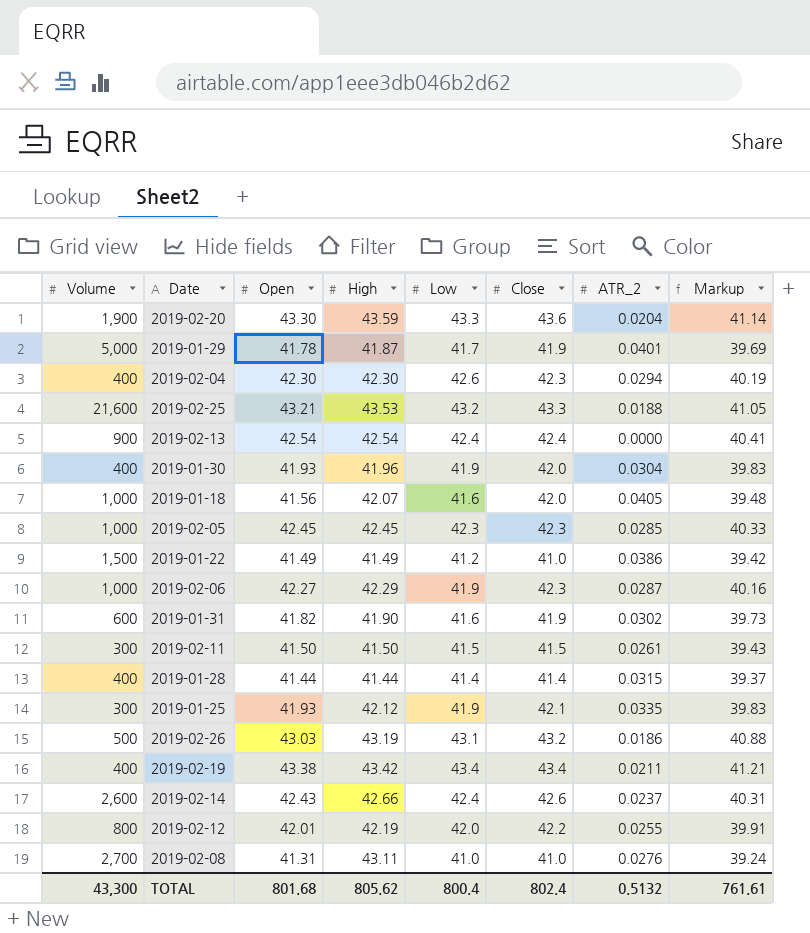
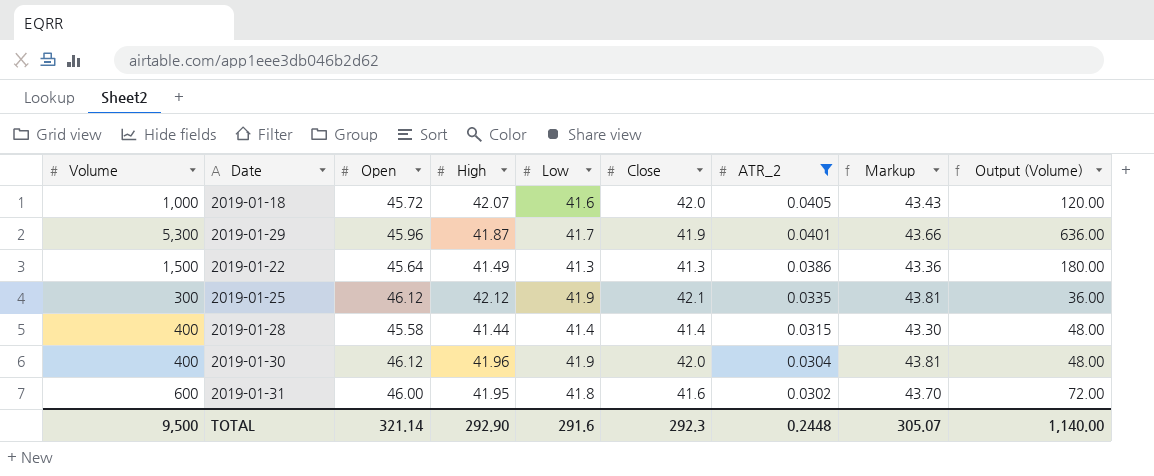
filter: none -> ATR_2 >= 0.0302
row order: none -> ATR_2 descending
column Output (Volume) | formula: none -> [Volume] * 0.12
2019-01-18 | Open: 41.56 -> 45.72
2019-01-18 | Markup: 39.48 -> 43.43
2019-01-29 | Volume: 5,000 -> 5,300
2019-01-29 | Open: 41.78 -> 45.96
2019-01-29 | Markup: 39.69 -> 43.66
2019-01-22 | Open: 41.49 -> 45.64
2019-01-22 | Low: 41.2 -> 41.3
2019-01-22 | Close: 41.0 -> 41.3
2019-01-22 | Markup: 39.42 -> 43.36
2019-01-25 | Open: 41.93 -> 46.12
2019-01-25 | Markup: 39.83 -> 43.81
2019-01-28 | Open: 41.44 -> 45.58
2019-01-28 | Markup: 39.37 -> 43.30
2019-01-30 | Open: 41.93 -> 46.12
2019-01-30 | Markup: 39.83 -> 43.81
2019-01-31 | Open: 41.82 -> 46.00
2019-01-31 | High: 41.90 -> 41.95
2019-01-31 | Low: 41.6 -> 41.8
2019-01-31 | Close: 41.9 -> 41.6
2019-01-31 | Markup: 39.73 -> 43.70
TOTAL | Volume: 43,300 -> 9,500
TOTAL | Open: 801.68 -> 321.14
TOTAL | High: 805.62 -> 292.90
TOTAL | Low: 800.4 -> 291.6
TOTAL | Close: 802.4 -> 292.3
TOTAL | ATR_2: 0.5132 -> 0.2448
TOTAL | Markup: 761.61 -> 305.07

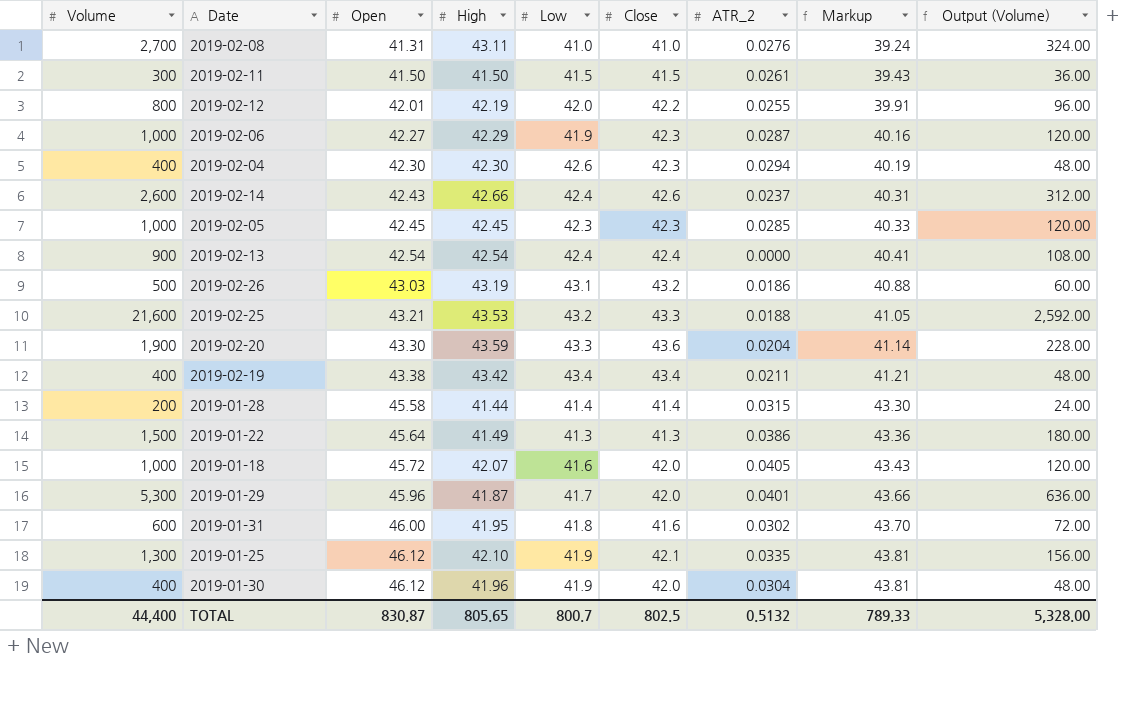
filter: ATR_2 >= 0.0302 -> none
row order: ATR_2 descending -> Open ascending
2019-01-28 | Volume: 400 -> 200
2019-01-28 | Output (Volume): 48.00 -> 24.00
2019-01-29 | Close: 41.9 -> 42.0
2019-01-25 | Volume: 300 -> 1,300
2019-01-25 | High: 42.12 -> 42.10
2019-01-25 | Output (Volume): 36.00 -> 156.00
TOTAL | Volume: 9,500 -> 44,400
TOTAL | Open: 321.14 -> 830.87
TOTAL | High: 292.90 -> 805.65
TOTAL | Low: 291.6 -> 800.7
TOTAL | Close: 292.3 -> 802.5
TOTAL | ATR_2: 0.2448 -> 0.5132
TOTAL | Markup: 305.07 -> 789.33
TOTAL | Output (Volume): 1,140.00 -> 5,328.00

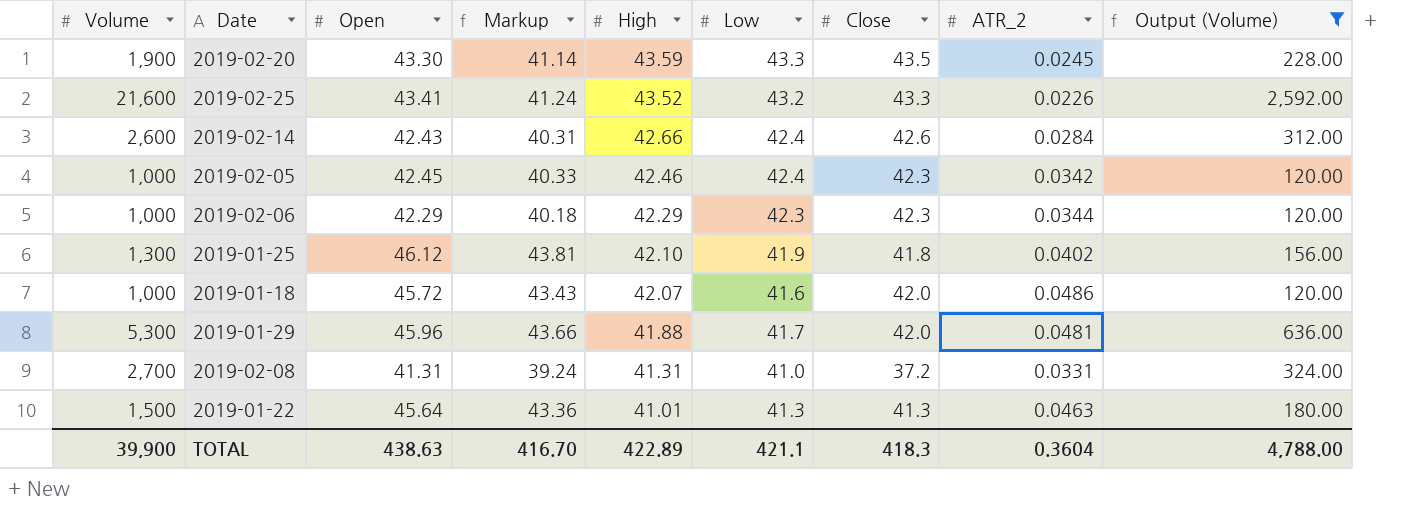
filter: none -> Output (Volume) >= 120.00
row order: Open ascending -> High descending
column Markup | position: 8 -> 4
2019-02-20 | Close: 43.6 -> 43.5
2019-02-20 | ATR_2: 0.0204 -> 0.0245
2019-02-25 | Open: 43.21 -> 43.41
2019-02-25 | Markup: 41.05 -> 41.24
2019-02-25 | High: 43.53 -> 43.52
2019-02-25 | ATR_2: 0.0188 -> 0.0226
2019-02-14 | ATR_2: 0.0237 -> 0.0284
2019-02-05 | High: 42.45 -> 42.46
2019-02-05 | Low: 42.3 -> 42.4
2019-02-05 | ATR_2: 0.0285 -> 0.0342
2019-02-06 | Open: 42.27 -> 42.29
2019-02-06 | Markup: 40.16 -> 40.18
2019-02-06 | Low: 41.9 -> 42.3
2019-02-06 | ATR_2: 0.0287 -> 0.0344
2019-01-25 | Close: 42.1 -> 41.8
2019-01-25 | ATR_2: 0.0335 -> 0.0402
2019-01-18 | ATR_2: 0.0405 -> 0.0486
2019-01-29 | High: 41.87 -> 41.88
2019-01-29 | ATR_2: 0.0401 -> 0.0481
2019-02-08 | High: 43.11 -> 41.31
2019-02-08 | Close: 41.0 -> 37.2
2019-02-08 | ATR_2: 0.0276 -> 0.0331
2019-01-22 | High: 41.49 -> 41.01
2019-01-22 | ATR_2: 0.0386 -> 0.0463
TOTAL | Volume: 44,400 -> 39,900
TOTAL | Open: 830.87 -> 438.63
TOTAL | Markup: 789.33 -> 416.70
TOTAL | High: 805.65 -> 422.89
TOTAL | Low: 800.7 -> 421.1
TOTAL | Close: 802.5 -> 418.3
TOTAL | ATR_2: 0.5132 -> 0.3604
TOTAL | Output (Volume): 5,328.00 -> 4,788.00

